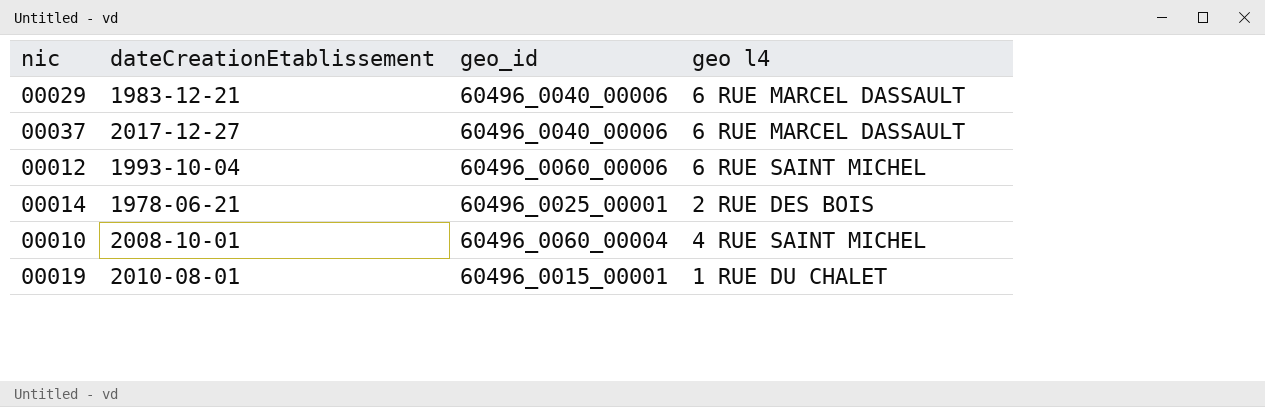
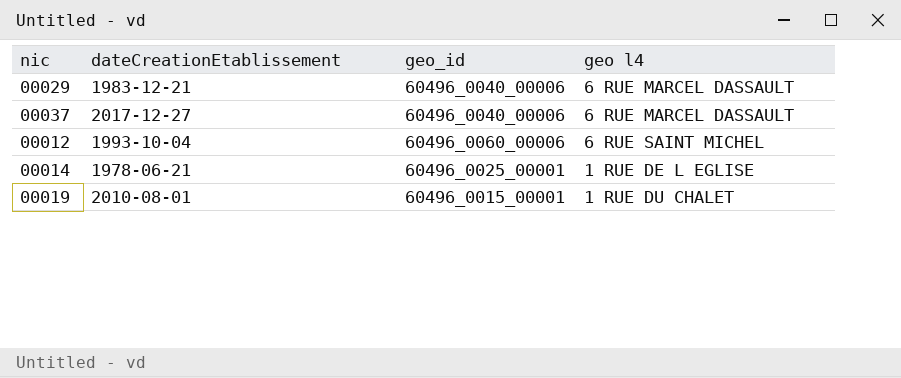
row 00010: 2008-10-01 | 60496_0060_00004 | 4 RUE SAINT MICHEL -> none
00014 | geo l4: 2 RUE DES BOIS -> 1 RUE DE L EGLISE

